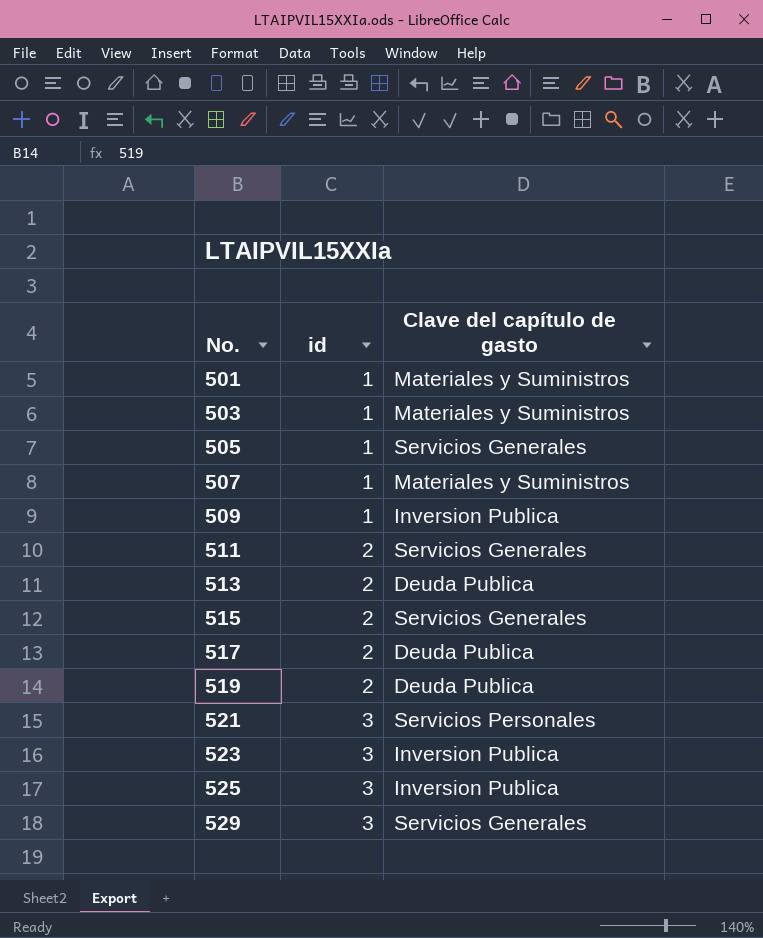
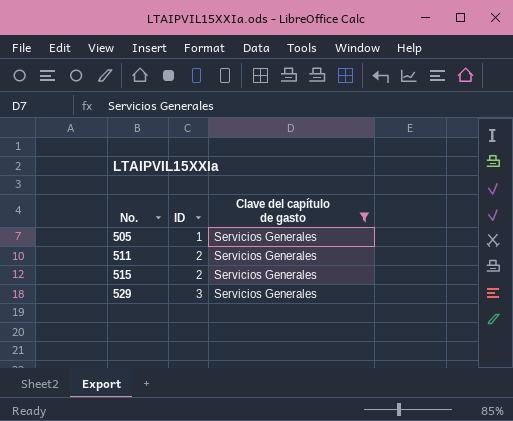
filter: none -> Clave del capítulo de gasto = Servicios Generales
column name: id -> ID

